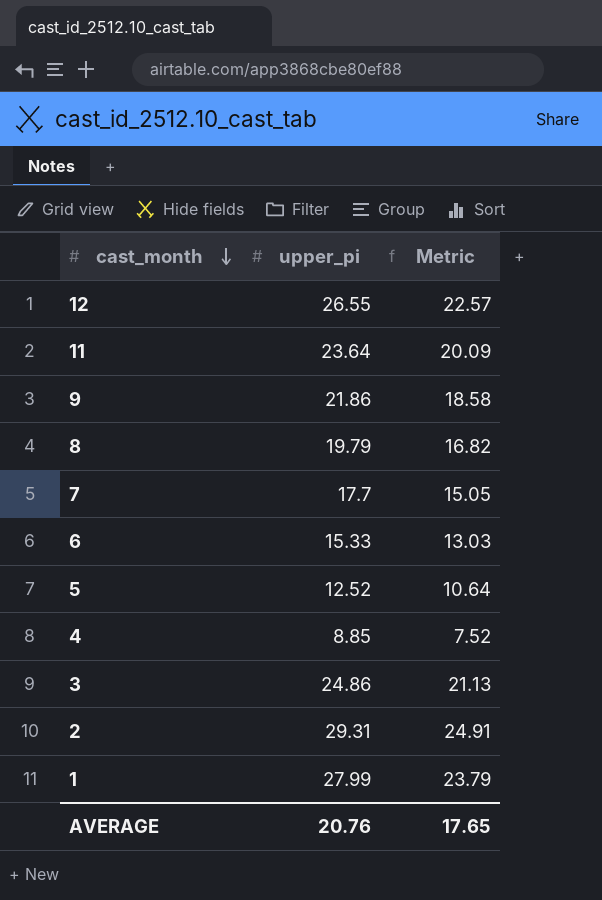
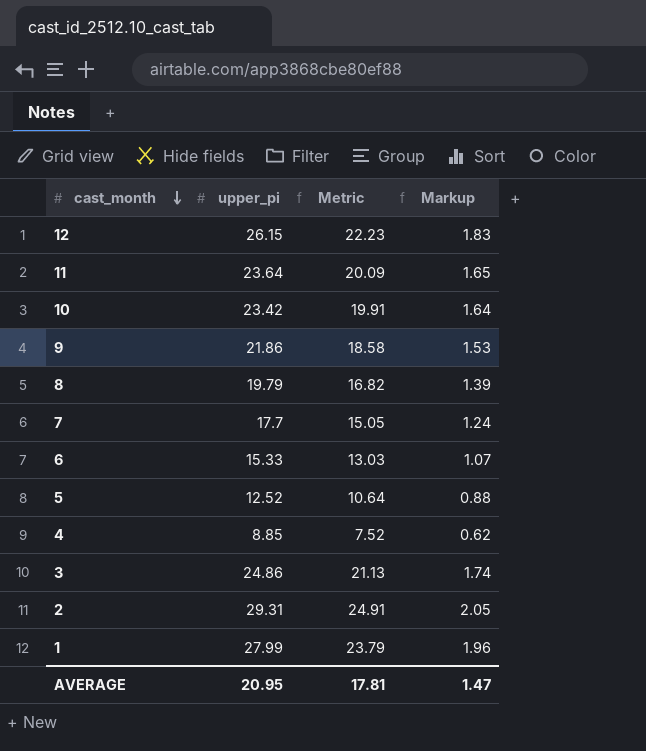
column Markup | formula: none -> [upper_pi] * 0.07
12 | upper_pi: 26.55 -> 26.15
12 | Metric: 22.57 -> 22.23
row 10: none -> 23.42 | 19.91 | 1.64
AVERAGE | upper_pi: 20.76 -> 20.95
AVERAGE | Metric: 17.65 -> 17.81

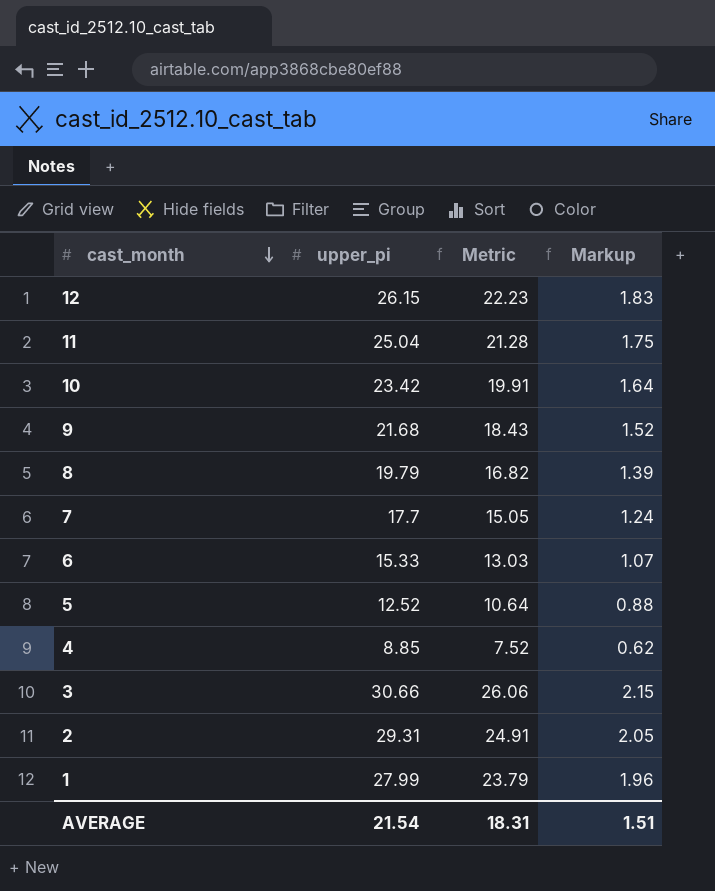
11 | upper_pi: 23.64 -> 25.04
11 | Metric: 20.09 -> 21.28
11 | Markup: 1.65 -> 1.75
9 | upper_pi: 21.86 -> 21.68
9 | Metric: 18.58 -> 18.43
9 | Markup: 1.53 -> 1.52
3 | upper_pi: 24.86 -> 30.66
3 | Metric: 21.13 -> 26.06
3 | Markup: 1.74 -> 2.15
AVERAGE | upper_pi: 20.95 -> 21.54
AVERAGE | Metric: 17.81 -> 18.31
AVERAGE | Markup: 1.47 -> 1.51

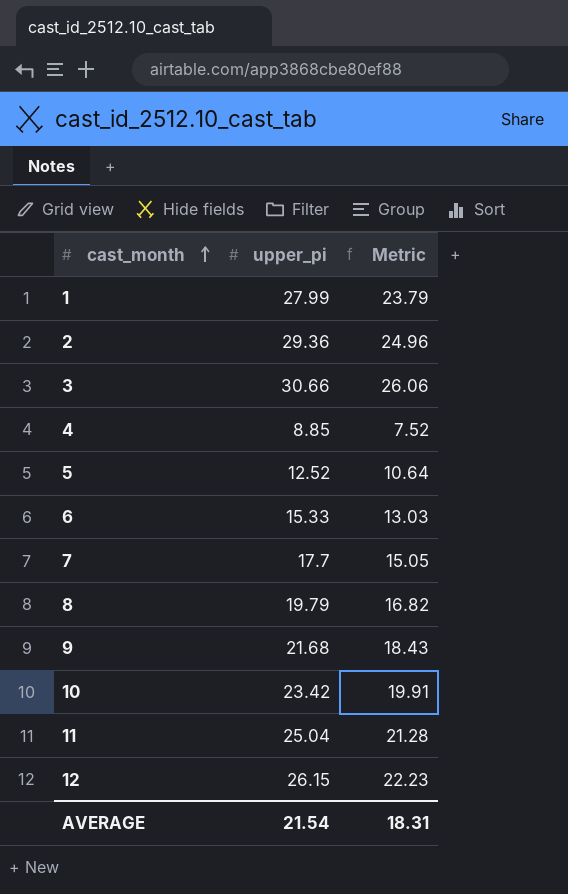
row order: cast_month descending -> cast_month ascending
column Markup | formula: [upper_pi] * 0.07 -> none
2 | upper_pi: 29.31 -> 29.36
2 | Metric: 24.91 -> 24.96

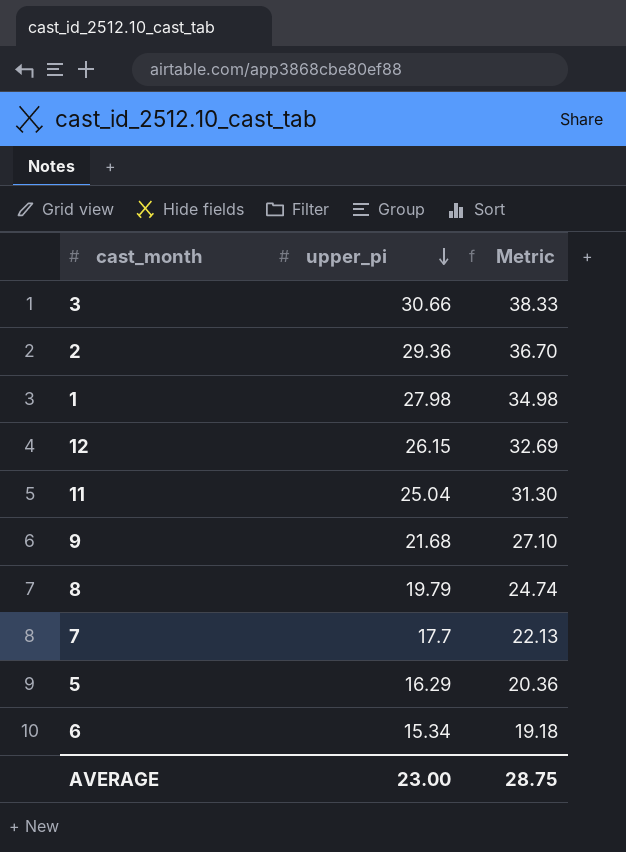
row order: cast_month ascending -> upper_pi descending
column Metric | formula: [upper_pi] * 0.85 -> [upper_pi] * 1.25
row 4: 8.85 | 7.52 -> none
row 10: 23.42 | 19.91 -> none
1 | upper_pi: 27.99 -> 27.98
5 | upper_pi: 12.52 -> 16.29
6 | upper_pi: 15.33 -> 15.34
AVERAGE | upper_pi: 21.54 -> 23.00
AVERAGE | Metric: 18.31 -> 28.75

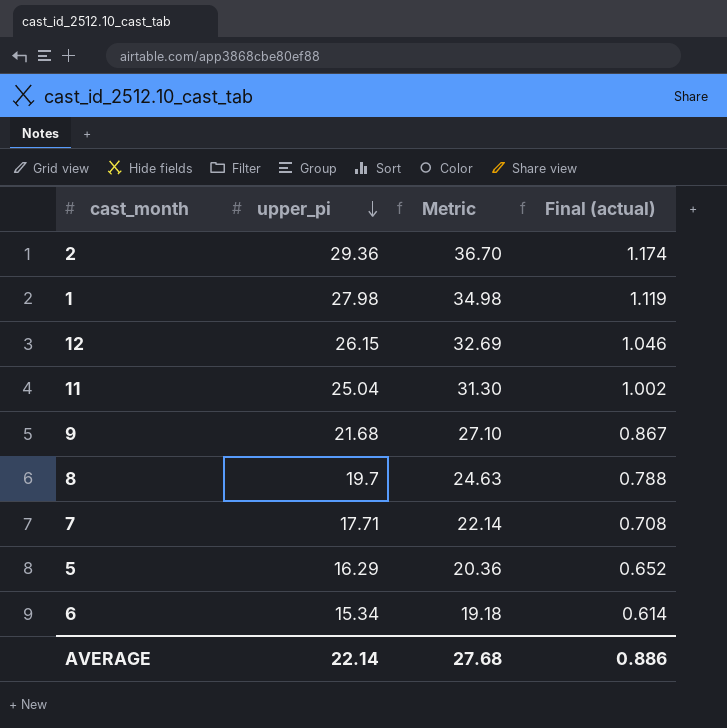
column Final (actual) | formula: none -> [upper_pi] * 0.04
row 3: 30.66 | 38.33 -> none
8 | upper_pi: 19.79 -> 19.7
8 | Metric: 24.74 -> 24.63
7 | upper_pi: 17.7 -> 17.71
7 | Metric: 22.13 -> 22.14
AVERAGE | upper_pi: 23.00 -> 22.14
AVERAGE | Metric: 28.75 -> 27.68

